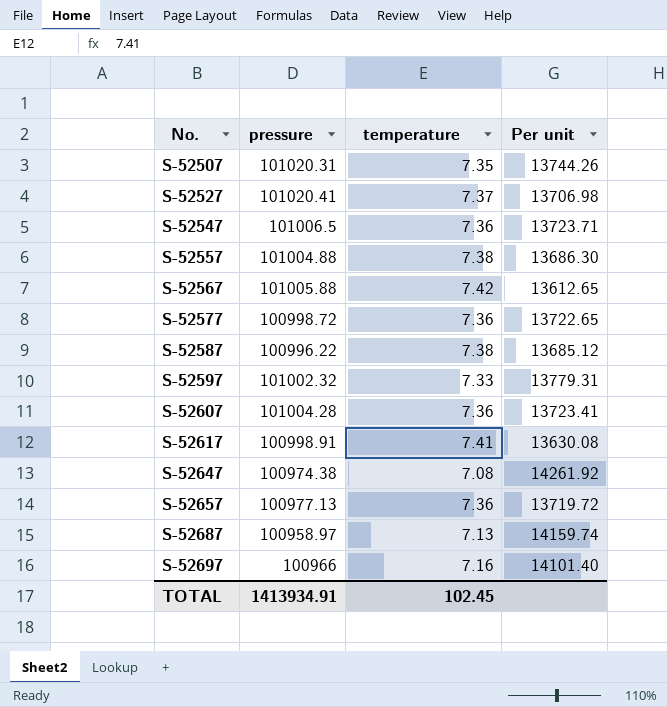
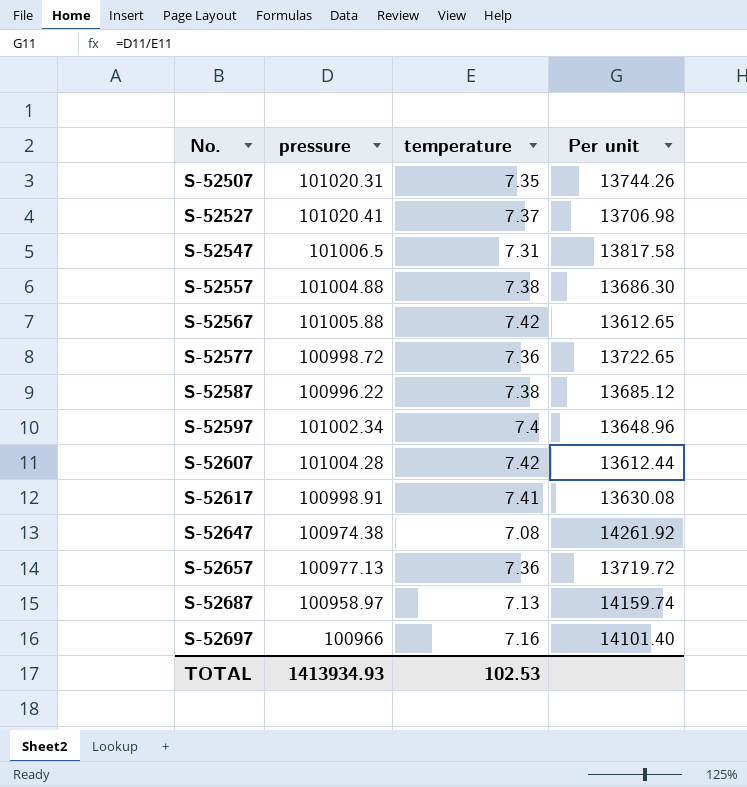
S-52547 | temperature: 7.36 -> 7.31
S-52547 | Per unit: 13723.71 -> 13817.58
S-52597 | pressure: 101002.32 -> 101002.34
S-52597 | temperature: 7.33 -> 7.4
S-52597 | Per unit: 13779.31 -> 13648.96
S-52607 | temperature: 7.36 -> 7.42
S-52607 | Per unit: 13723.41 -> 13612.44
TOTAL | pressure: 1413934.91 -> 1413934.93
TOTAL | temperature: 102.45 -> 102.53

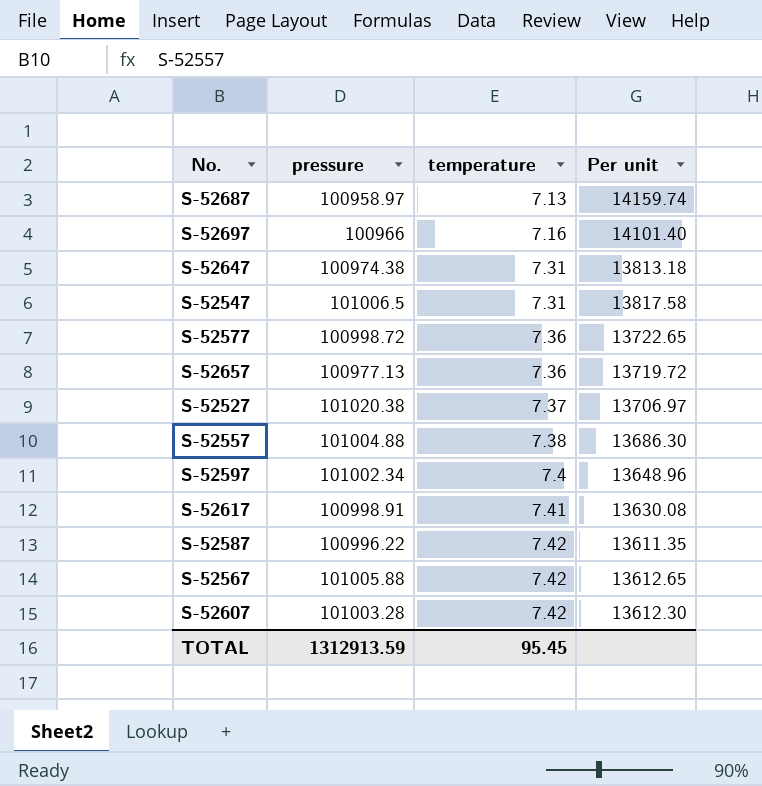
row order: No. ascending -> temperature ascending
row S-52507: 101020.31 | 7.35 | 13744.26 -> none
S-52647 | temperature: 7.08 -> 7.31
S-52647 | Per unit: 14261.92 -> 13813.18
S-52527 | pressure: 101020.41 -> 101020.38
S-52527 | Per unit: 13706.98 -> 13706.97
S-52587 | temperature: 7.38 -> 7.42
S-52587 | Per unit: 13685.12 -> 13611.35
S-52607 | pressure: 101004.28 -> 101003.28
S-52607 | Per unit: 13612.44 -> 13612.30
TOTAL | pressure: 1413934.93 -> 1312913.59
TOTAL | temperature: 102.53 -> 95.45

